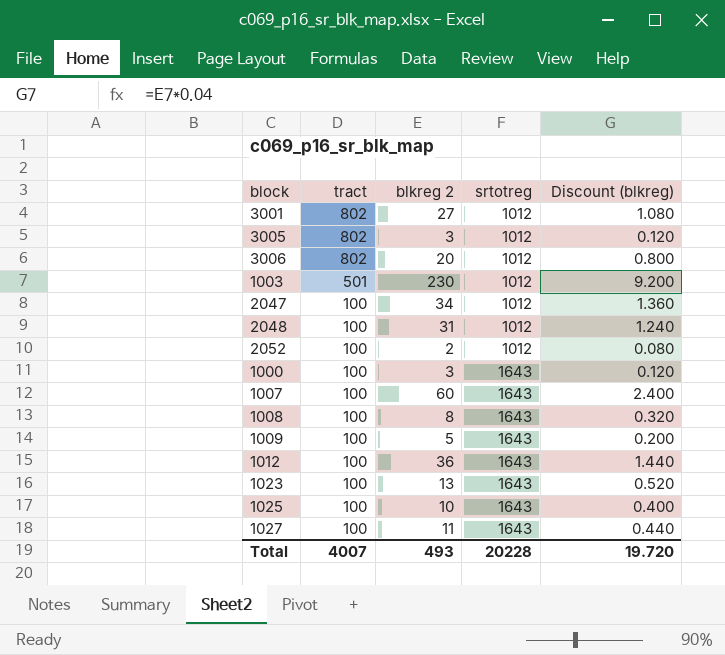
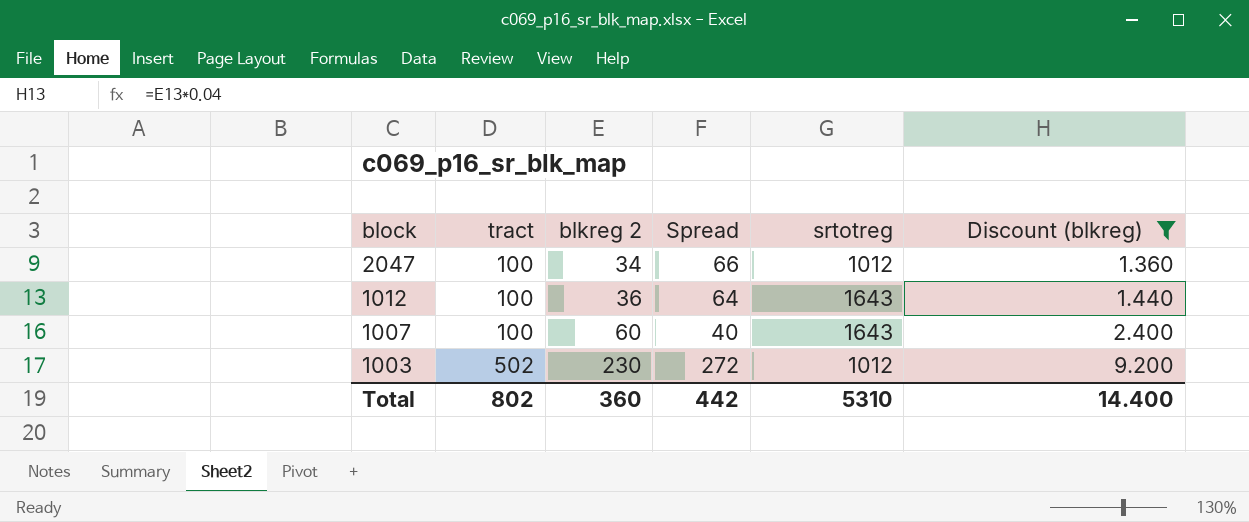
filter: none -> Discount (blkreg) >= 1.360
row order: tract descending -> block descending
column Spread | formula: none -> [tract] - [blkreg 2]
1003 | tract: 501 -> 502
Total | tract: 4007 -> 802
Total | blkreg 2: 493 -> 360
Total | srtotreg: 20228 -> 5310
Total | Discount (blkreg): 19.720 -> 14.400

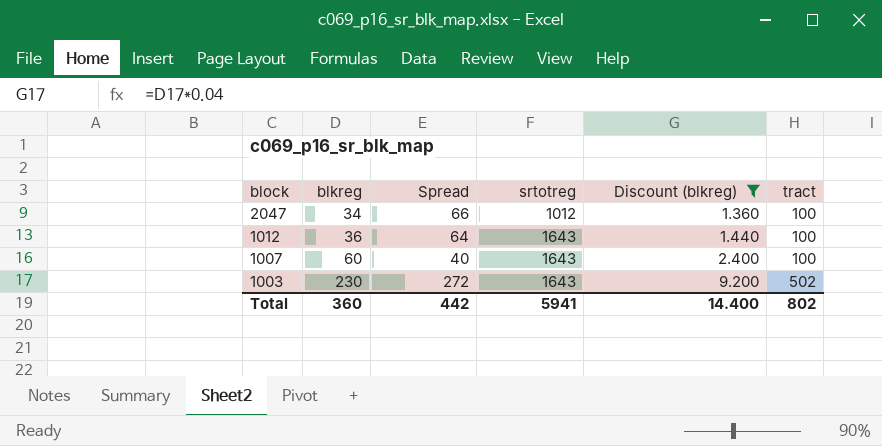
column name: blkreg 2 -> blkreg
column tract | position: 2 -> 6
1003 | srtotreg: 1012 -> 1643
Total | srtotreg: 5310 -> 5941

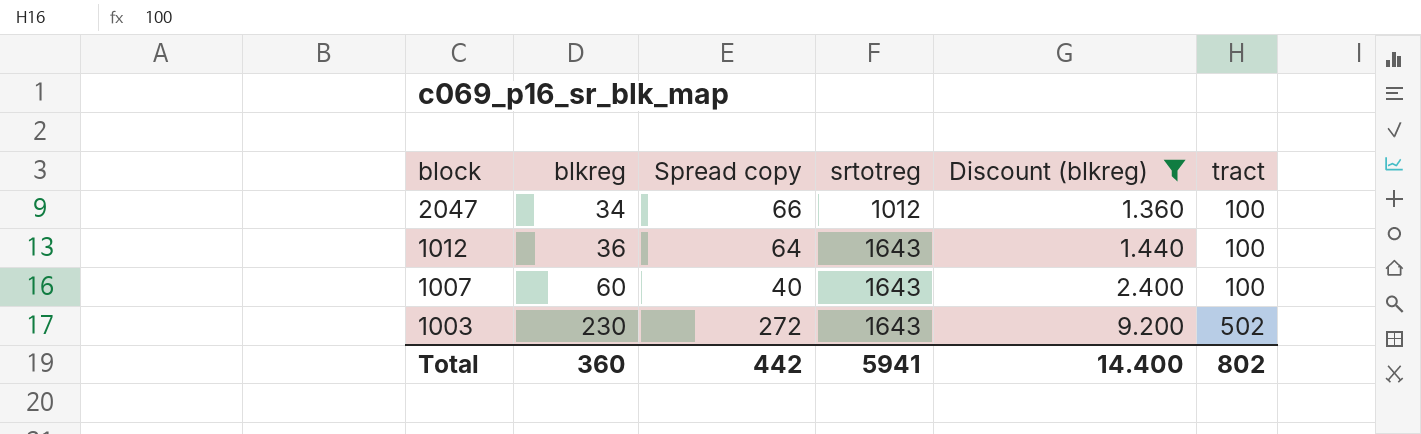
column name: Spread -> Spread copy

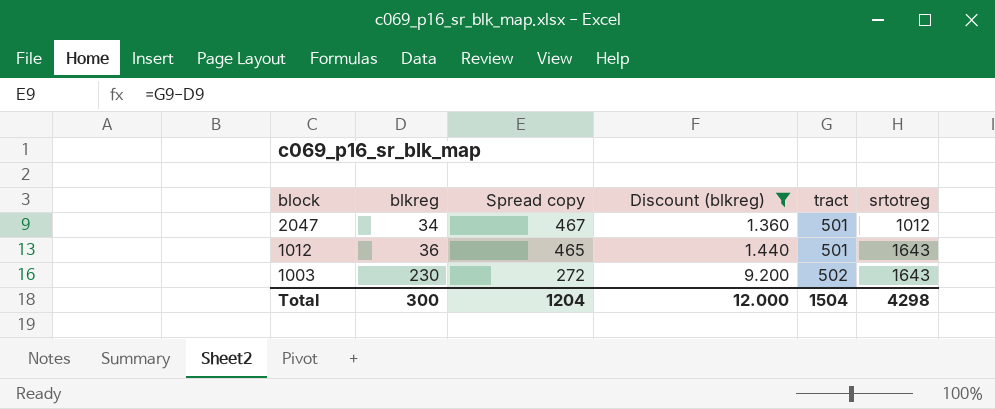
column srtotreg | position: 4 -> 6
row 1007: 60 | 40 | 1643 | 2.400 | 100 -> none
2047 | Spread copy: 66 -> 467
2047 | tract: 100 -> 501
1012 | Spread copy: 64 -> 465
1012 | tract: 100 -> 501
Total | blkreg: 360 -> 300
Total | Spread copy: 442 -> 1204
Total | Discount (blkreg): 14.400 -> 12.000
Total | tract: 802 -> 1504
Total | srtotreg: 5941 -> 4298

